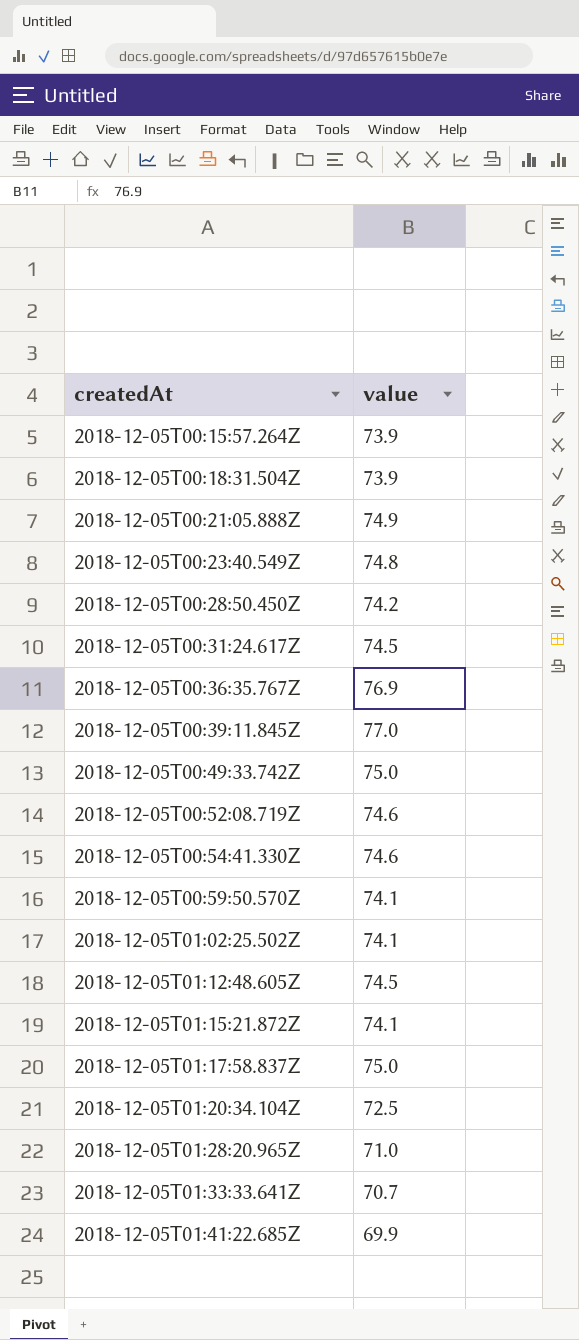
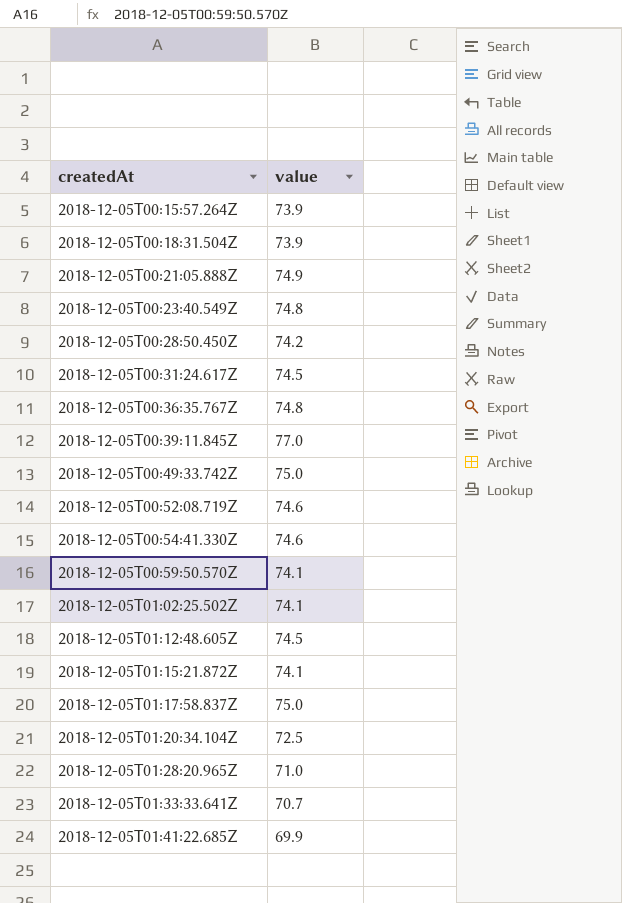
2018-12-05T00:36:35.767Z | value: 76.9 -> 74.8

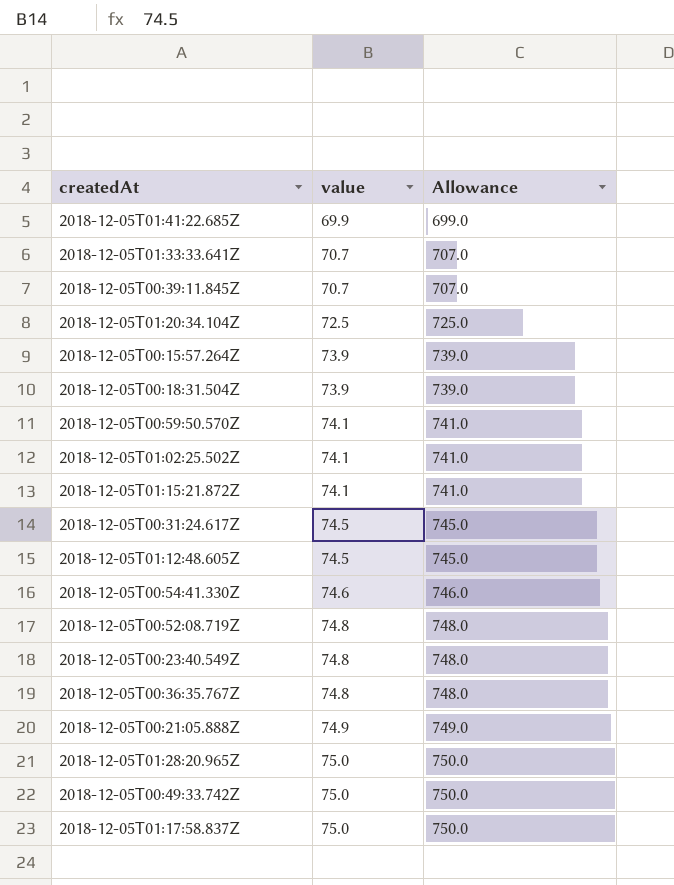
row order: createdAt ascending -> value ascending
column Allowance | formula: none -> [value] * 10
row 2018-12-05T00:28:50.450Z: 74.2 -> none
2018-12-05T00:39:11.845Z | value: 77.0 -> 70.7
2018-12-05T00:52:08.719Z | value: 74.6 -> 74.8
2018-12-05T01:28:20.965Z | value: 71.0 -> 75.0

